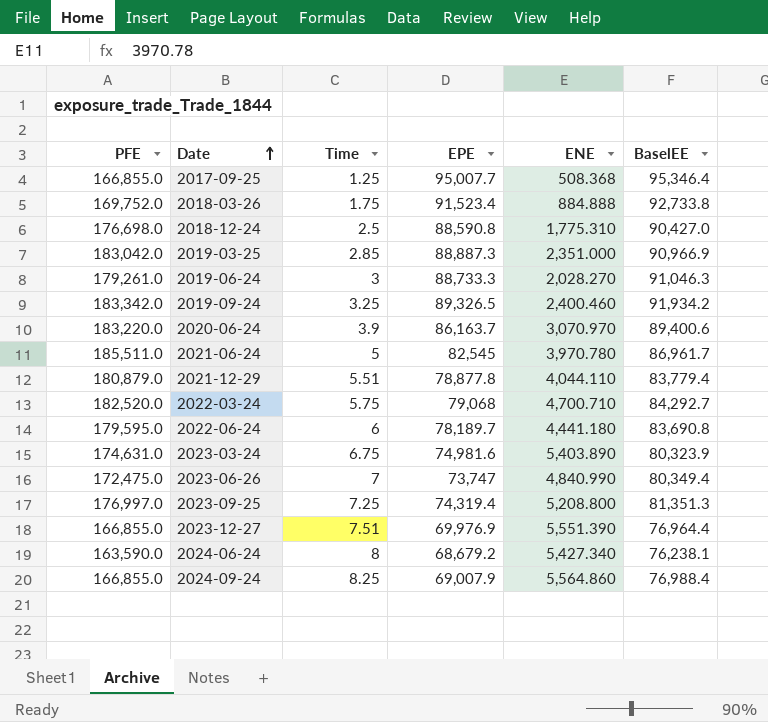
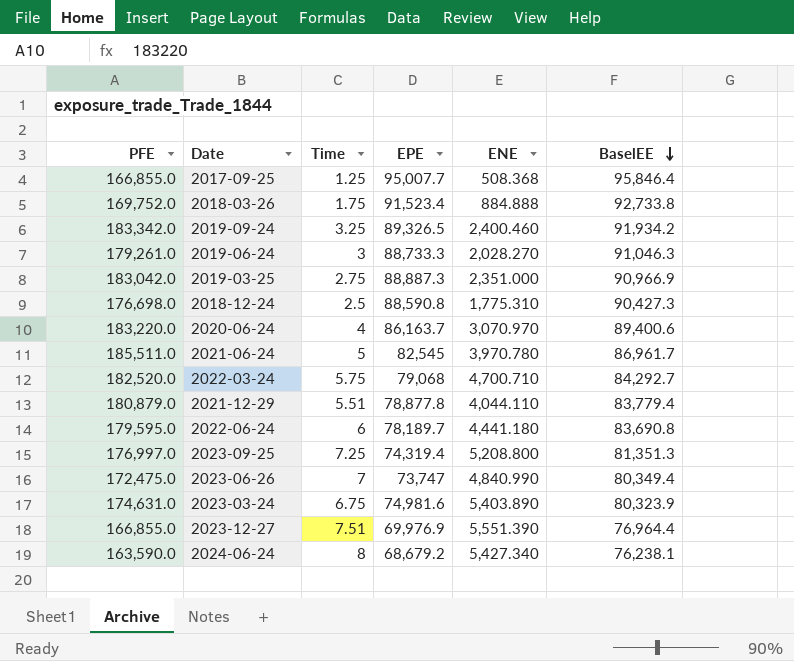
row order: Date ascending -> BaselEE descending
row 2024-09-24: 166,855.0 | 8.25 | 69,007.9 | 5,564.860 | 76,988.4 -> none
2017-09-25 | BaselEE: 95,346.4 -> 95,846.4
2019-03-25 | Time: 2.85 -> 2.75
2018-12-24 | BaselEE: 90,427.0 -> 90,427.3
2020-06-24 | Time: 3.9 -> 4

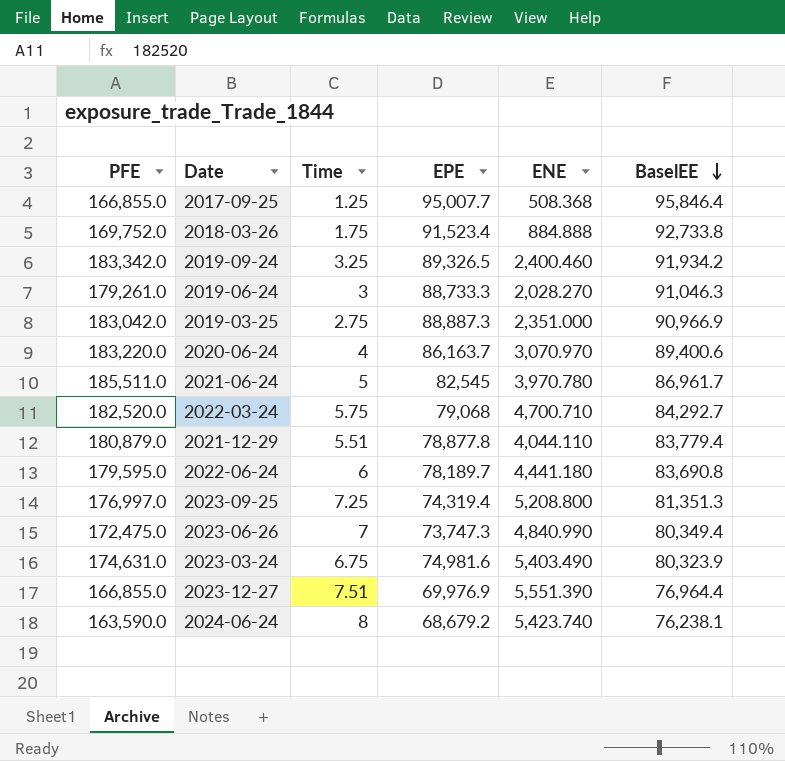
row 2018-12-24: 176,698.0 | 2.5 | 88,590.8 | 1,775.310 | 90,427.3 -> none
2023-06-26 | EPE: 73,747 -> 73,747.3
2023-03-24 | ENE: 5,403.890 -> 5,403.490
2024-06-24 | ENE: 5,427.340 -> 5,423.740

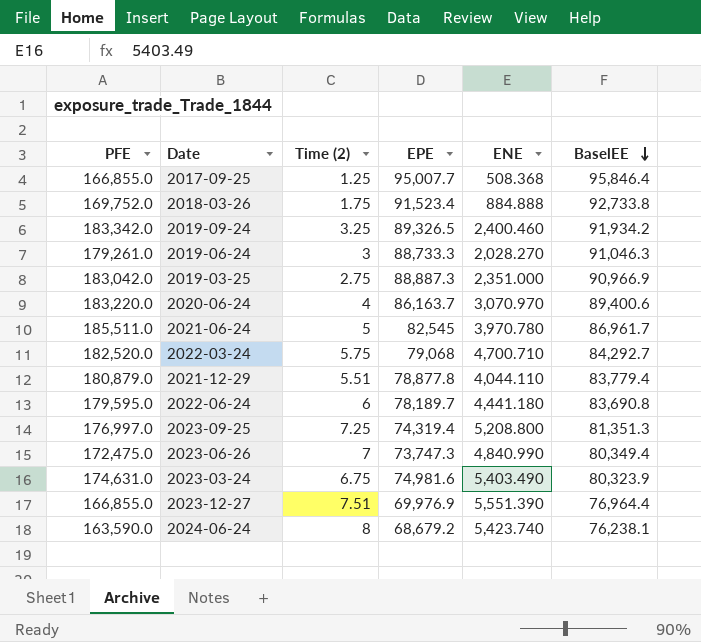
column name: Time -> Time (2)

